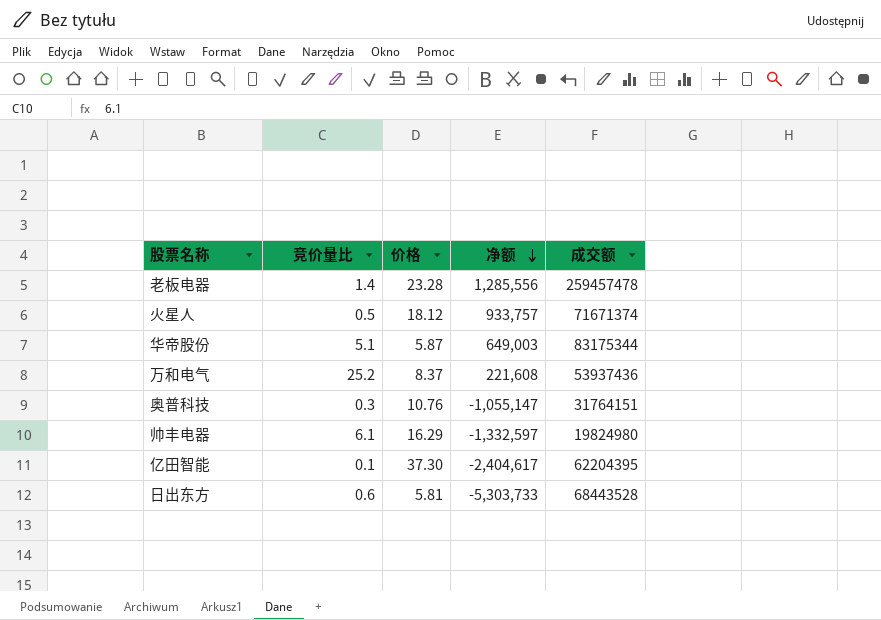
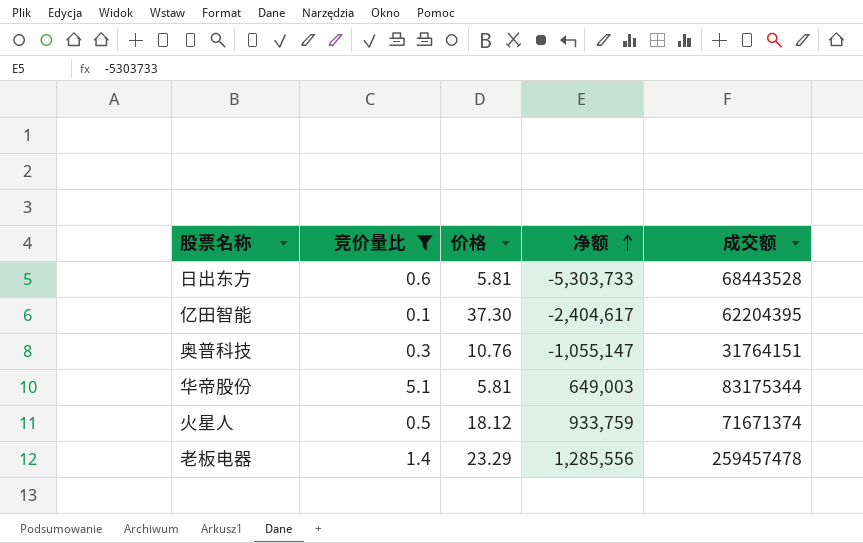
filter: none -> 竞价量比 <= 5.1
row order: 净额 descending -> 净额 ascending
华帝股份 | 价格: 5.87 -> 5.81
火星人 | 净额: 933,757 -> 933,759
老板电器 | 价格: 23.28 -> 23.29

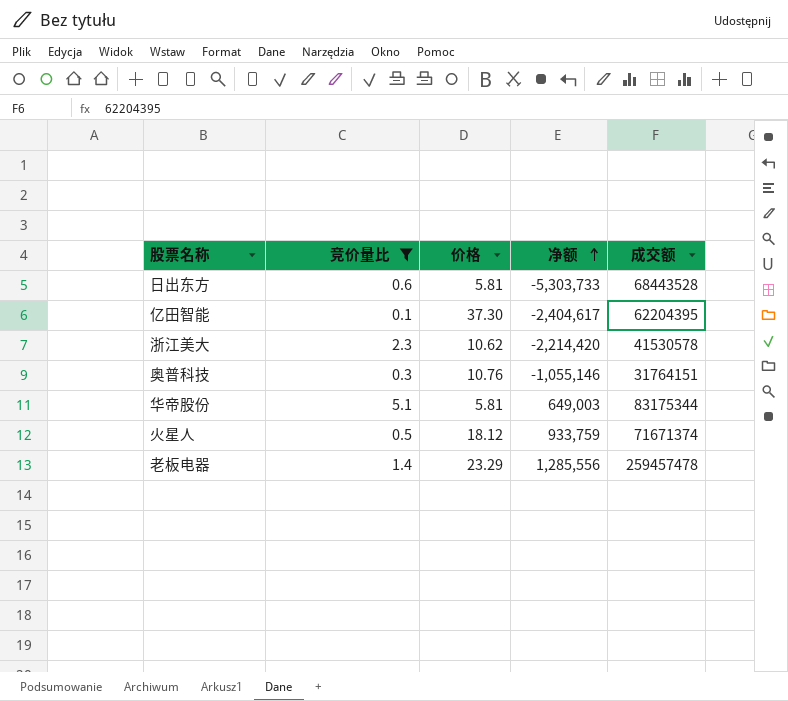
row 浙江美大: none -> 2.3 | 10.62 | -2,214,420 | 41530578
奥普科技 | 净额: -1,055,147 -> -1,055,146

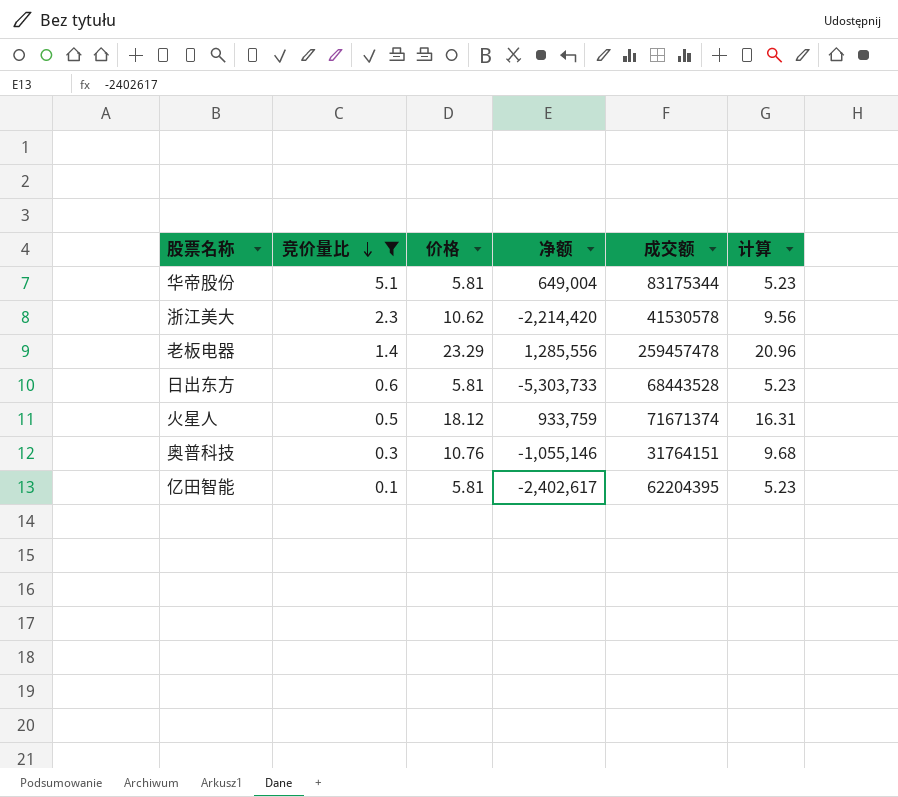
row order: 净额 ascending -> 竞价量比 descending
column 计算 | formula: none -> [价格] * 0.9
华帝股份 | 净额: 649,003 -> 649,004
亿田智能 | 价格: 37.30 -> 5.81
亿田智能 | 净额: -2,404,617 -> -2,402,617

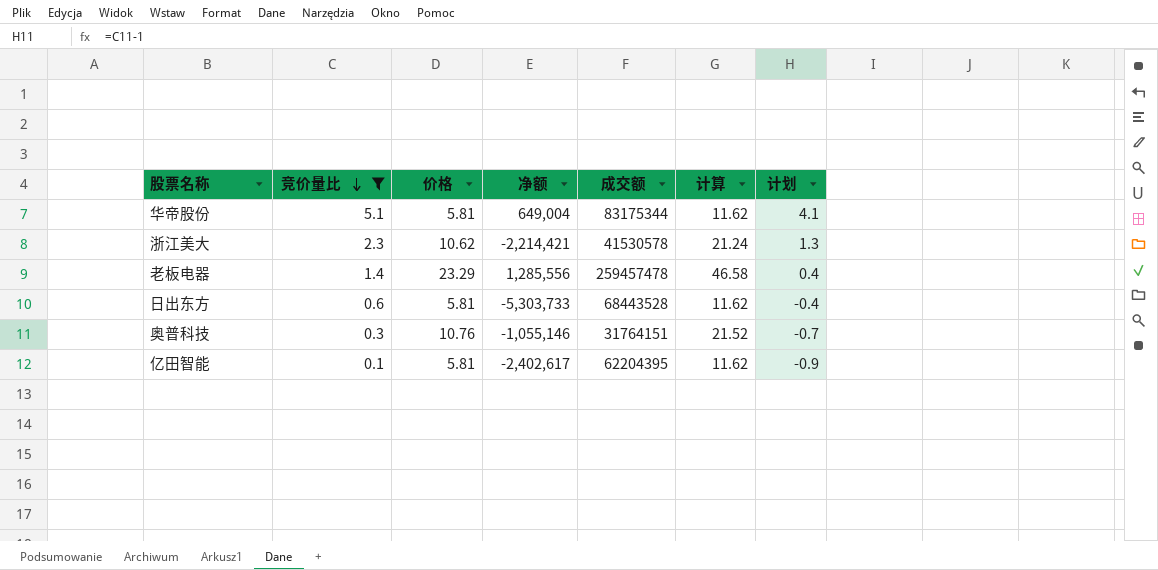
column 计算 | formula: [价格] * 0.9 -> [价格] * 2
column 计划 | formula: none -> [竞价量比] - 1
row 火星人: 0.5 | 18.12 | 933,759 | 71671374 | 16.31 -> none
浙江美大 | 净额: -2,214,420 -> -2,214,421

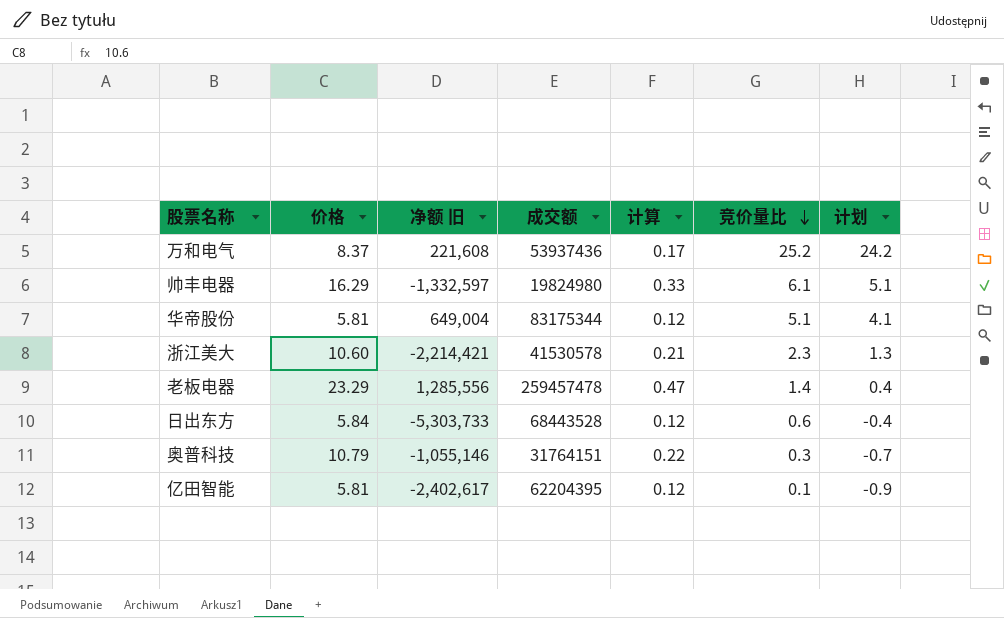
filter: 竞价量比 <= 5.1 -> none
column name: 净额 -> 净额 旧
column 计算 | formula: [价格] * 2 -> [价格] * 0.02
column 竞价量比 | position: 2 -> 6
浙江美大 | 价格: 10.62 -> 10.60
日出东方 | 价格: 5.81 -> 5.84
奥普科技 | 价格: 10.76 -> 10.79

